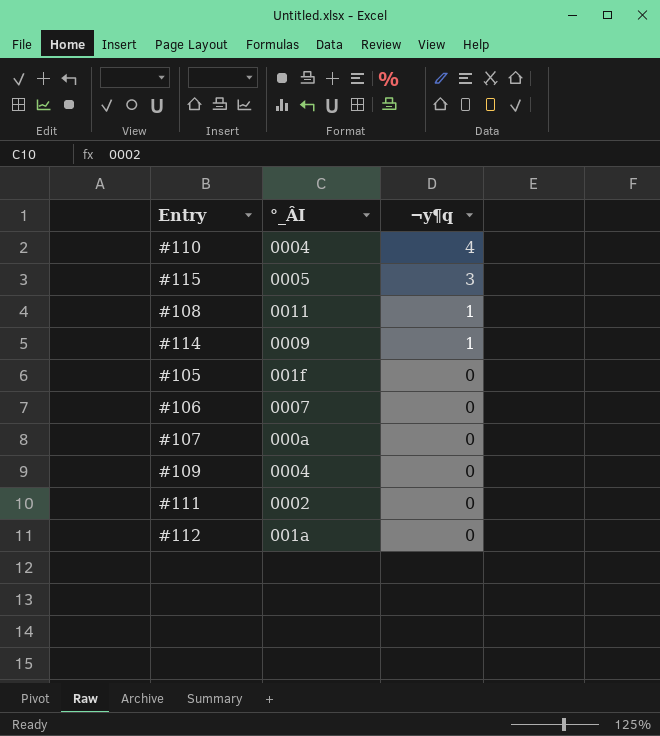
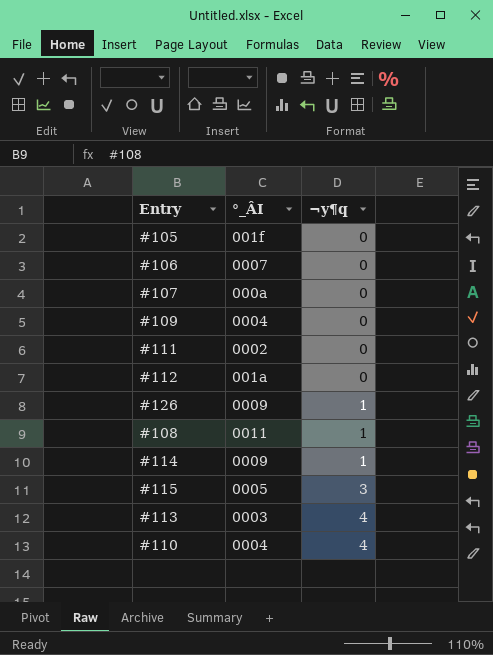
row order: ¬y¶q descending -> ¬y¶q ascending
row #126: none -> 0009 | 1
row #113: none -> 0003 | 4

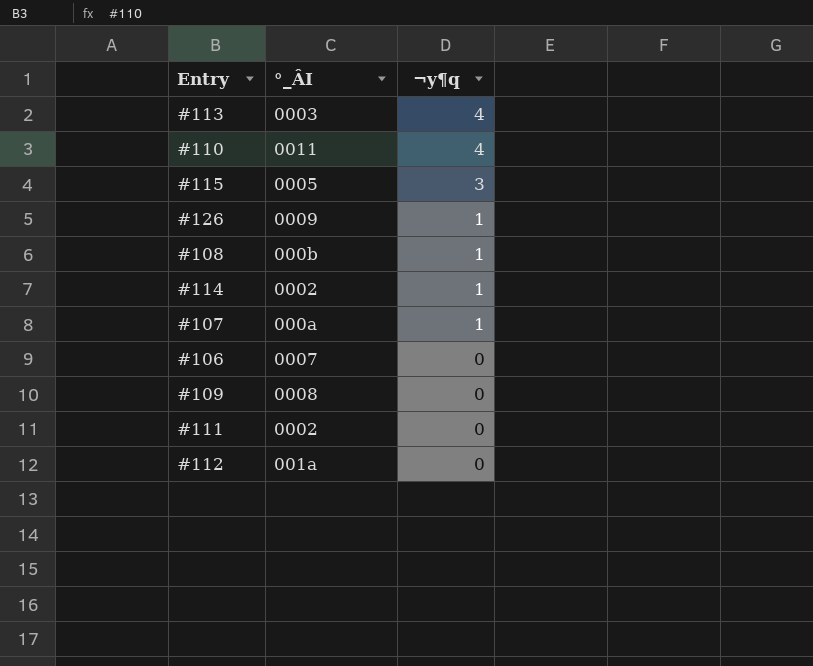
row order: ¬y¶q ascending -> ¬y¶q descending
row #105: 001f | 0 -> none
#110 | °_ÂI: 0004 -> 0011
#108 | °_ÂI: 0011 -> 000b
#114 | °_ÂI: 0009 -> 0002
#107 | ¬y¶q: 0 -> 1
#109 | °_ÂI: 0004 -> 0008

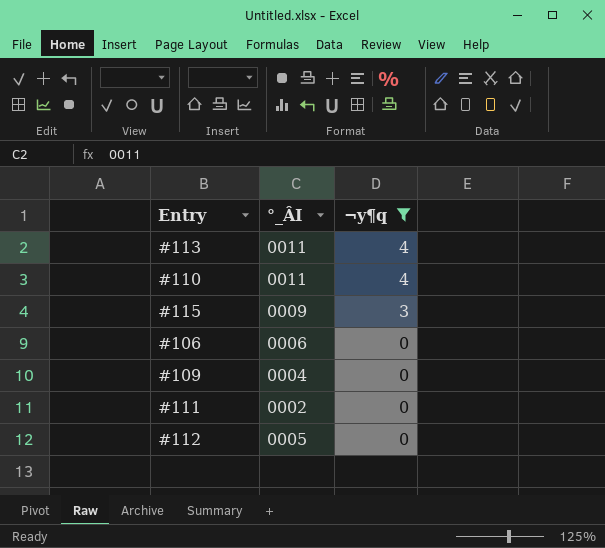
filter: none -> ¬y¶q != 1
#113 | °_ÂI: 0003 -> 0011
#115 | °_ÂI: 0005 -> 0009
#106 | °_ÂI: 0007 -> 0006
#109 | °_ÂI: 0008 -> 0004
#112 | °_ÂI: 001a -> 0005

